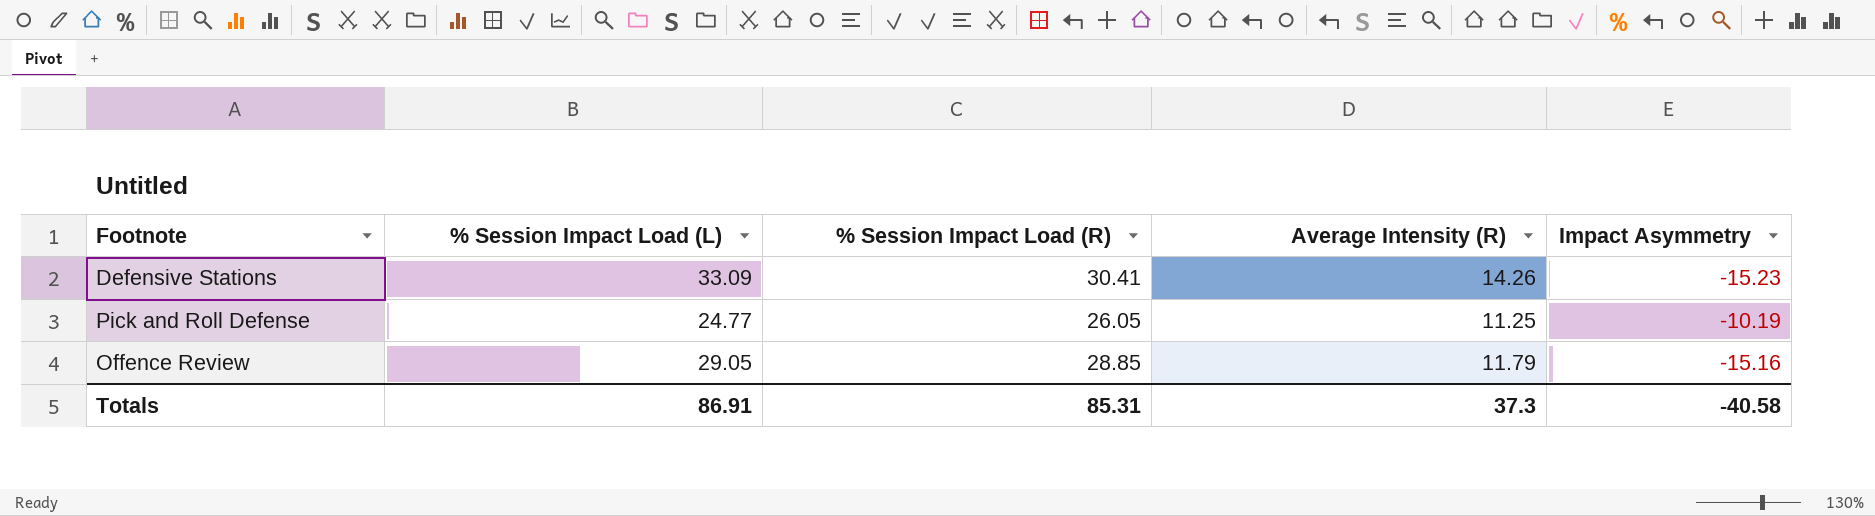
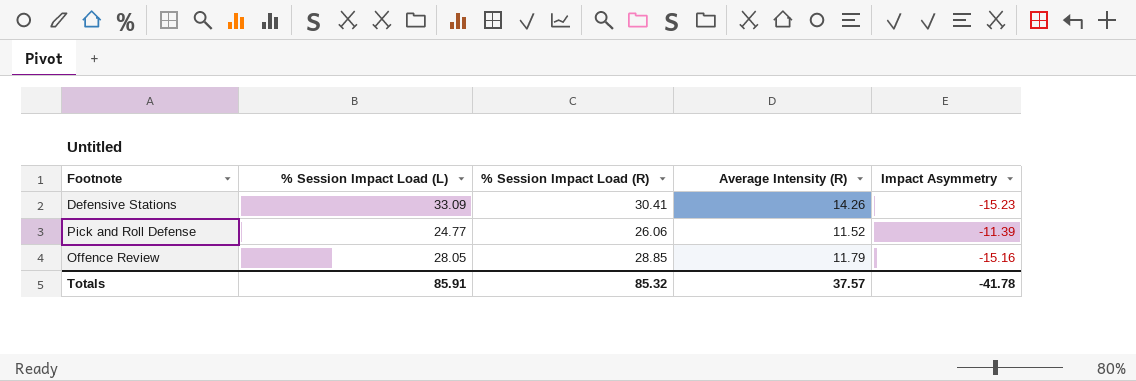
Pick and Roll Defense | % Session Impact Load (R): 26.05 -> 26.06
Pick and Roll Defense | Average Intensity (R): 11.25 -> 11.52
Pick and Roll Defense | Impact Asymmetry: -10.19 -> -11.39
Offence Review | % Session Impact Load (L): 29.05 -> 28.05
Totals | % Session Impact Load (L): 86.91 -> 85.91
Totals | % Session Impact Load (R): 85.31 -> 85.32
Totals | Average Intensity (R): 37.3 -> 37.57
Totals | Impact Asymmetry: -40.58 -> -41.78

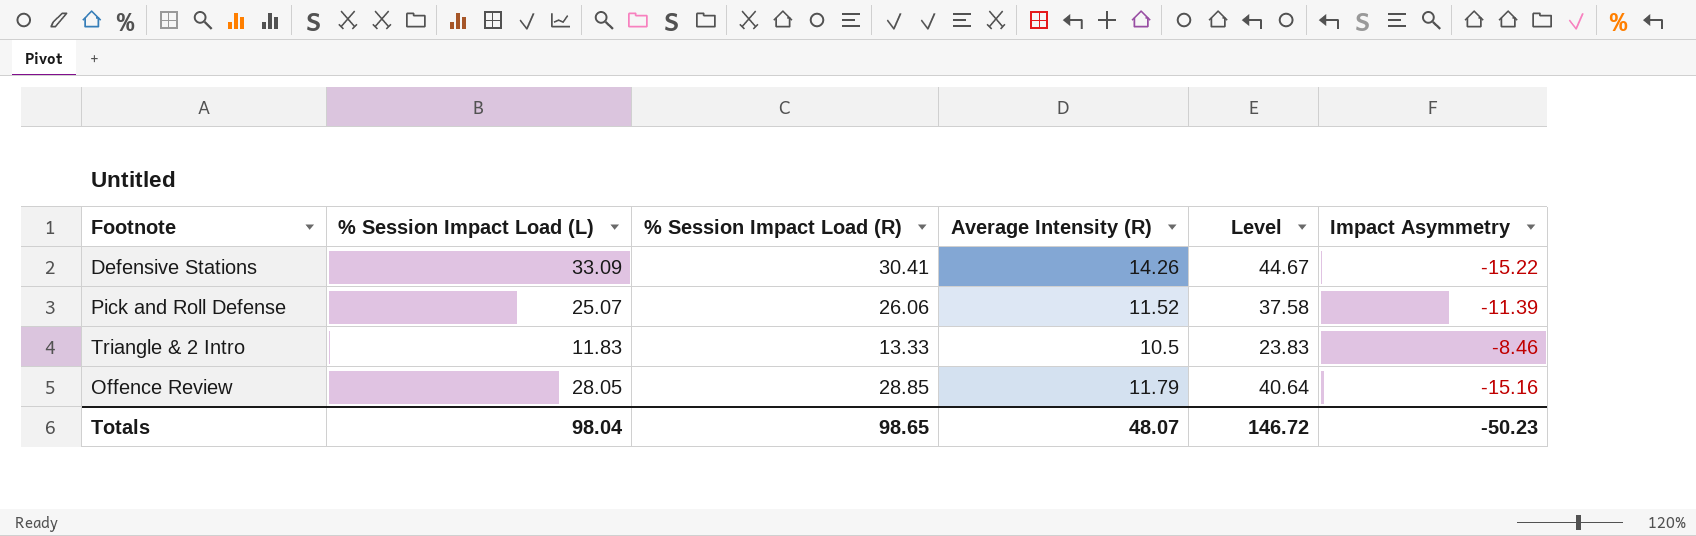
column Level | formula: none -> [% Session Impact Load (R)] + [Average Intensity (R)]
Defensive Stations | Impact Asymmetry: -15.23 -> -15.22
Pick and Roll Defense | % Session Impact Load (L): 24.77 -> 25.07
row Triangle & 2 Intro: none -> 11.83 | 13.33 | 10.5 | 23.83 | -8.46
Totals | % Session Impact Load (L): 85.91 -> 98.04
Totals | % Session Impact Load (R): 85.32 -> 98.65
Totals | Average Intensity (R): 37.57 -> 48.07
Totals | Impact Asymmetry: -41.78 -> -50.23

